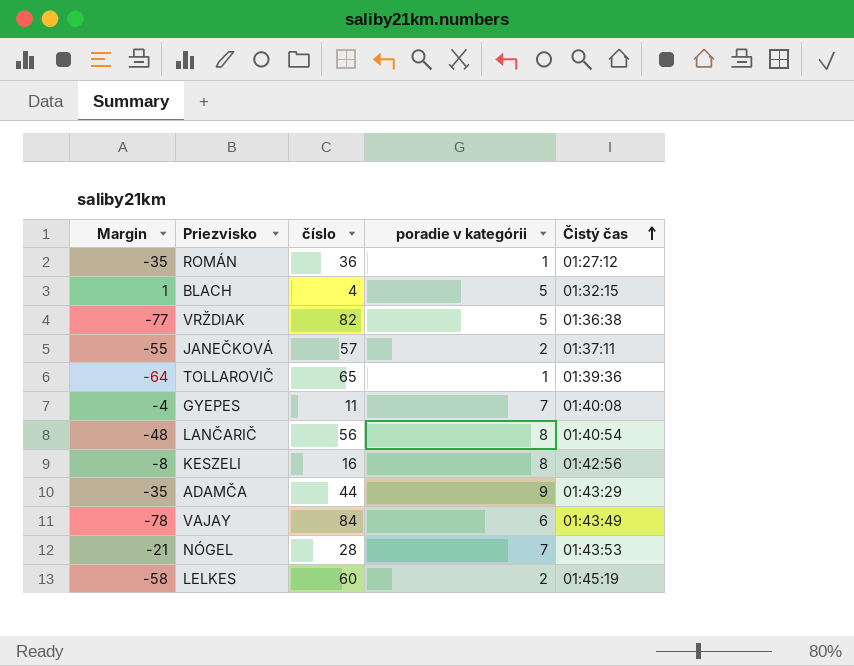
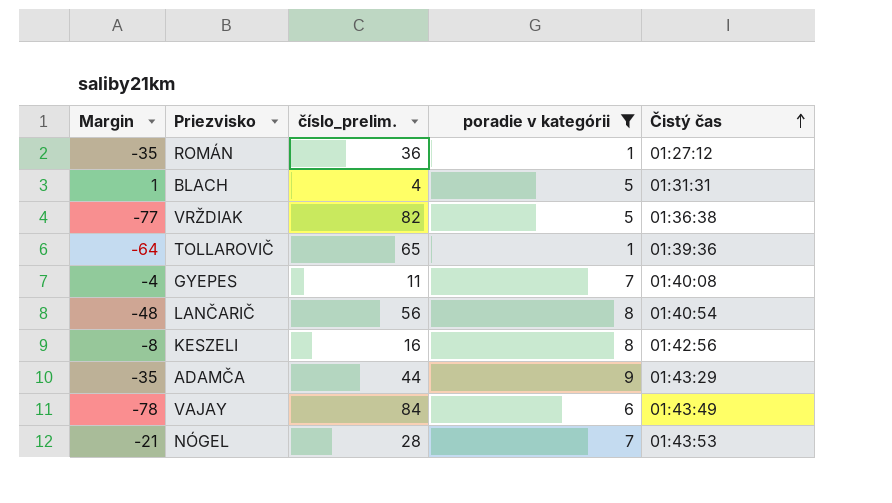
filter: none -> poradie v kategórii != 2
column name: číslo -> číslo_prelim.
BLACH | Čistý čas: 01:32:15 -> 01:31:31

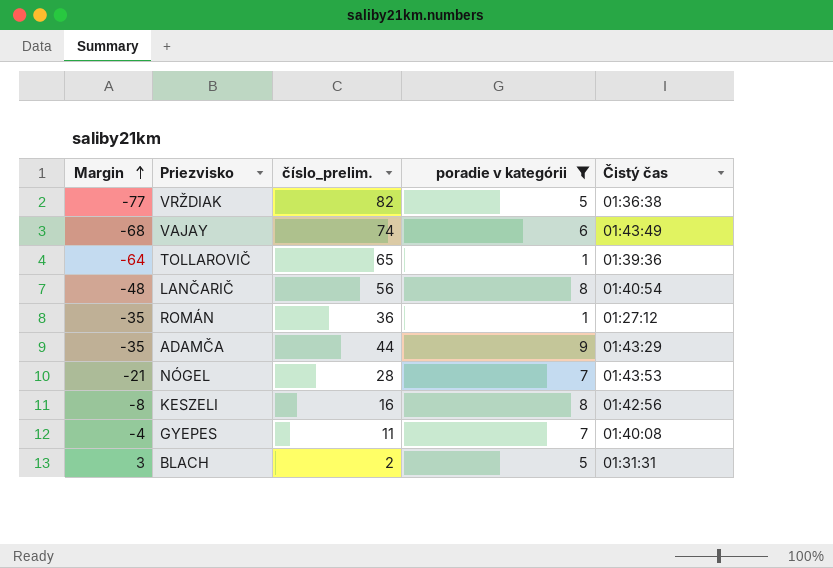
row order: Čistý čas ascending -> Margin ascending
VAJAY | Margin: -78 -> -68
VAJAY | číslo_prelim.: 84 -> 74
BLACH | Margin: 1 -> 3
BLACH | číslo_prelim.: 4 -> 2

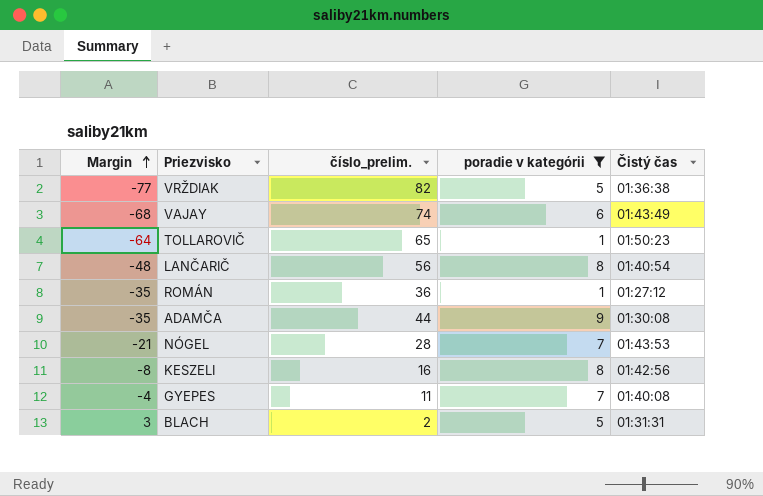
TOLLAROVIČ | Čistý čas: 01:39:36 -> 01:50:23
ADAMČA | Čistý čas: 01:43:29 -> 01:30:08

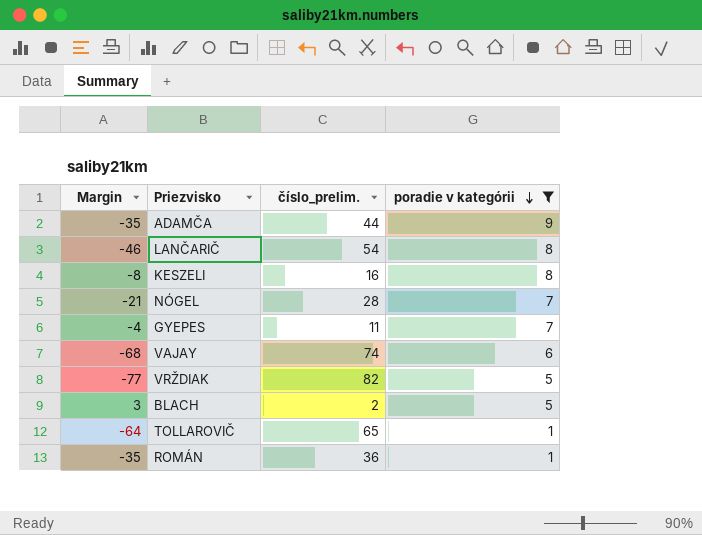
row order: Margin ascending -> poradie v kategórii descending
column Čistý čas | position: 5 -> none
LANČARIČ | Margin: -48 -> -46
LANČARIČ | číslo_prelim.: 56 -> 54

